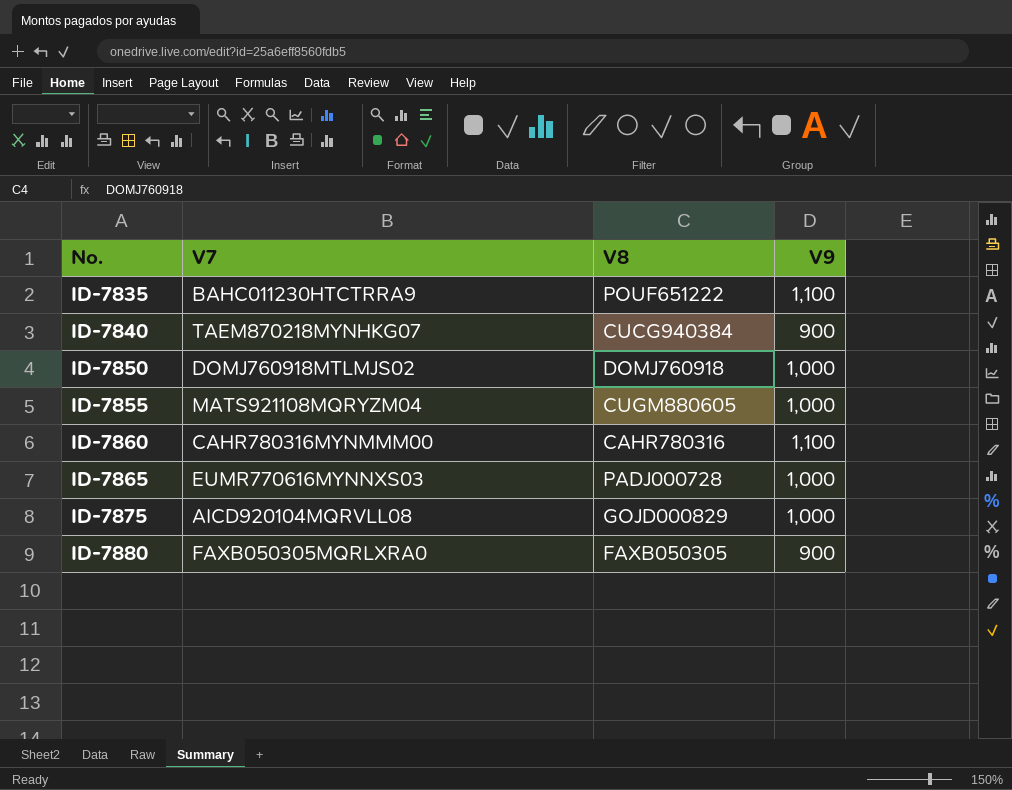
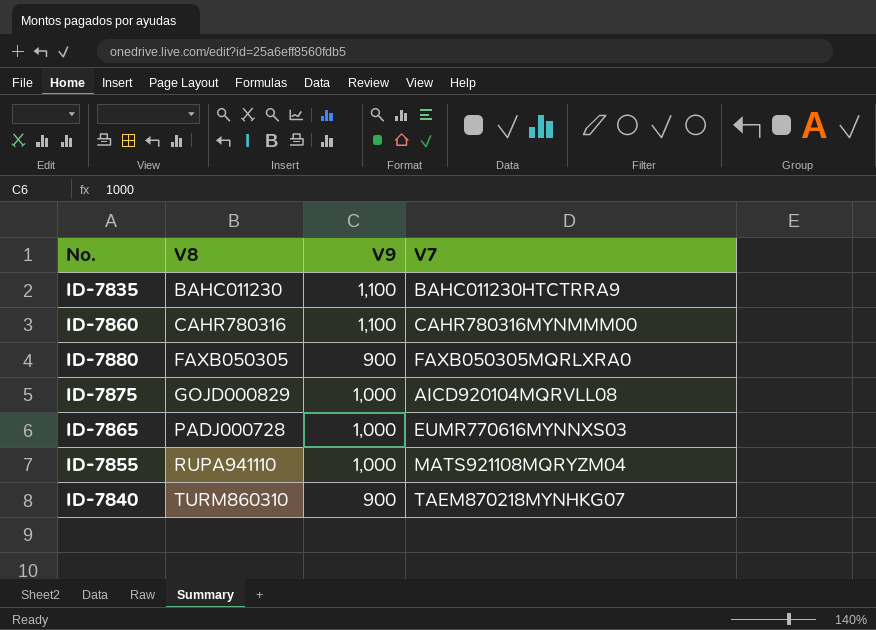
row order: No. ascending -> V8 ascending
column V7 | position: 2 -> 4
row ID-7850: DOMJ760918MTLMJS02 | DOMJ760918 | 1,000 -> none
ID-7835 | V8: POUF651222 -> BAHC011230
ID-7855 | V8: CUGM880605 -> RUPA941110
ID-7840 | V8: CUCG940384 -> TURM860310

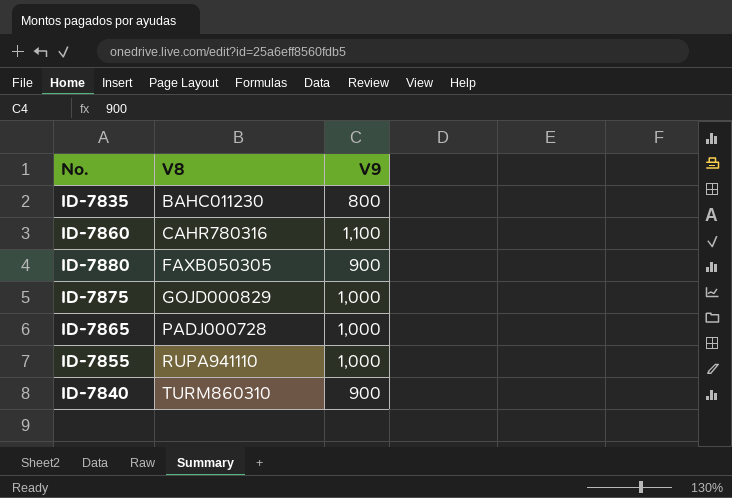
column V7 | position: 4 -> none
ID-7835 | V9: 1,100 -> 800

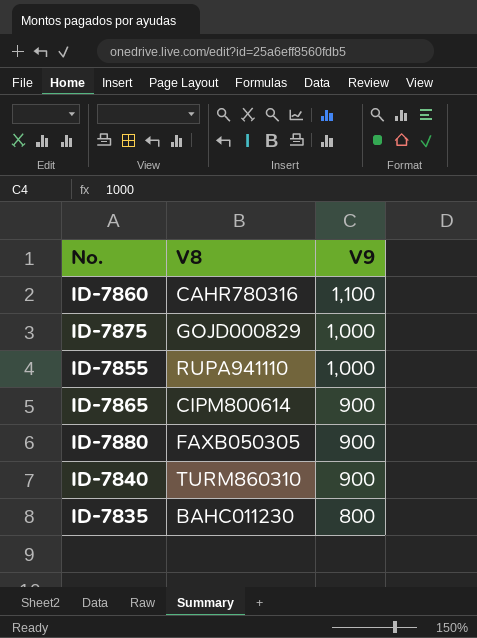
row order: V8 ascending -> V9 descending
ID-7865 | V8: PADJ000728 -> CIPM800614
ID-7865 | V9: 1,000 -> 900

